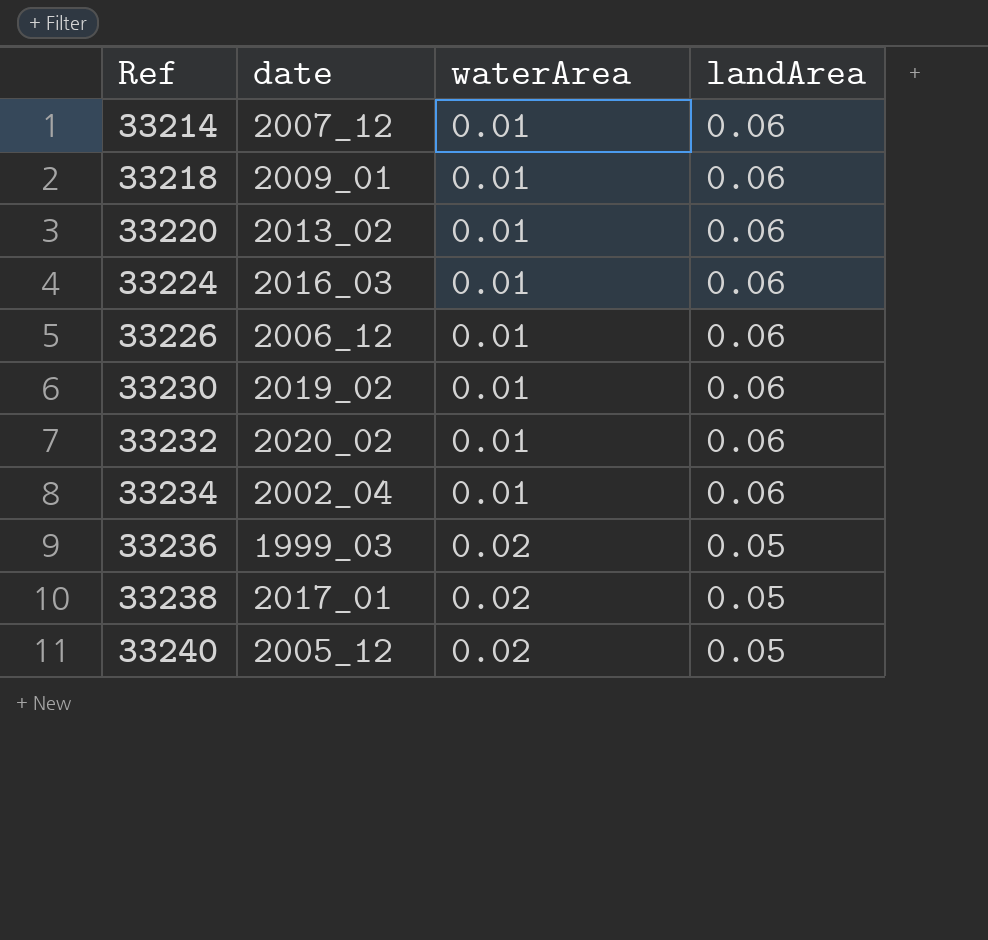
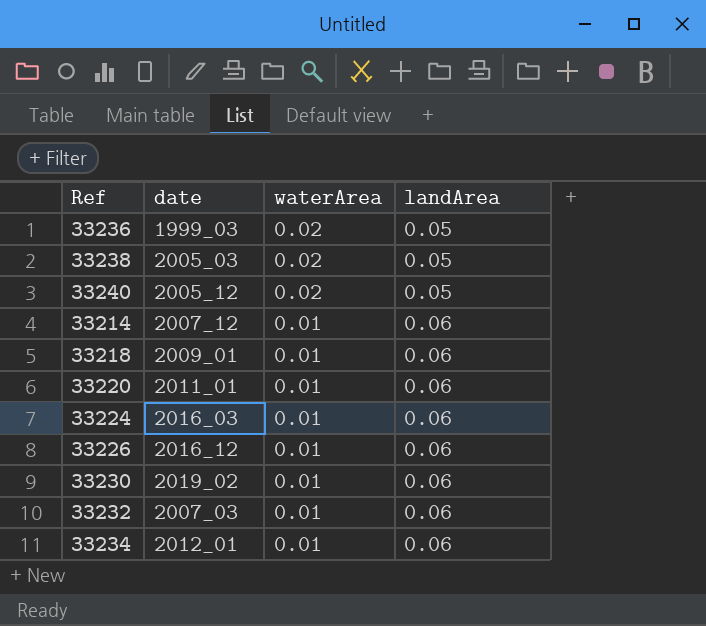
row order: Ref ascending -> waterArea descending
33238 | date: 2017_01 -> 2005_03
33220 | date: 2013_02 -> 2011_01
33226 | date: 2006_12 -> 2016_12
33232 | date: 2020_02 -> 2007_03
33234 | date: 2002_04 -> 2012_01

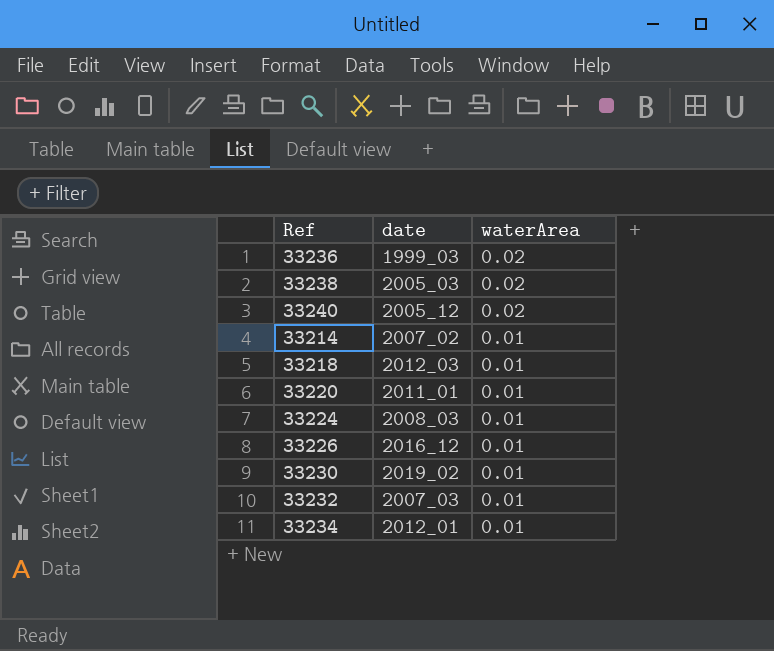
column landArea | position: 4 -> none
33214 | date: 2007_12 -> 2007_02
33218 | date: 2009_01 -> 2012_03
33224 | date: 2016_03 -> 2008_03

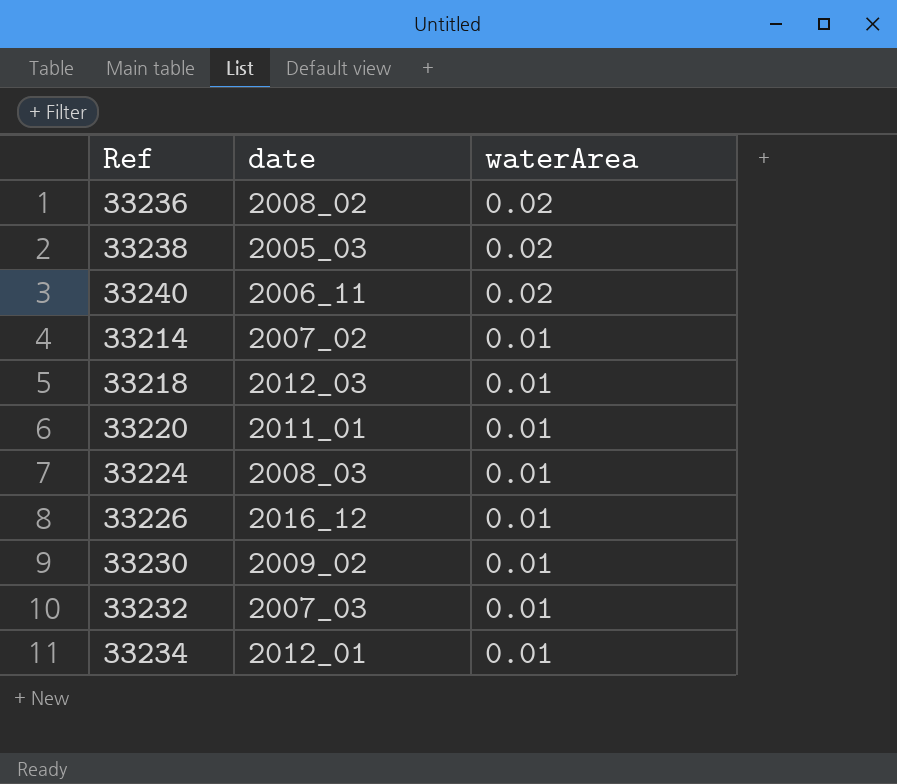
33236 | date: 1999_03 -> 2008_02
33240 | date: 2005_12 -> 2006_11
33230 | date: 2019_02 -> 2009_02

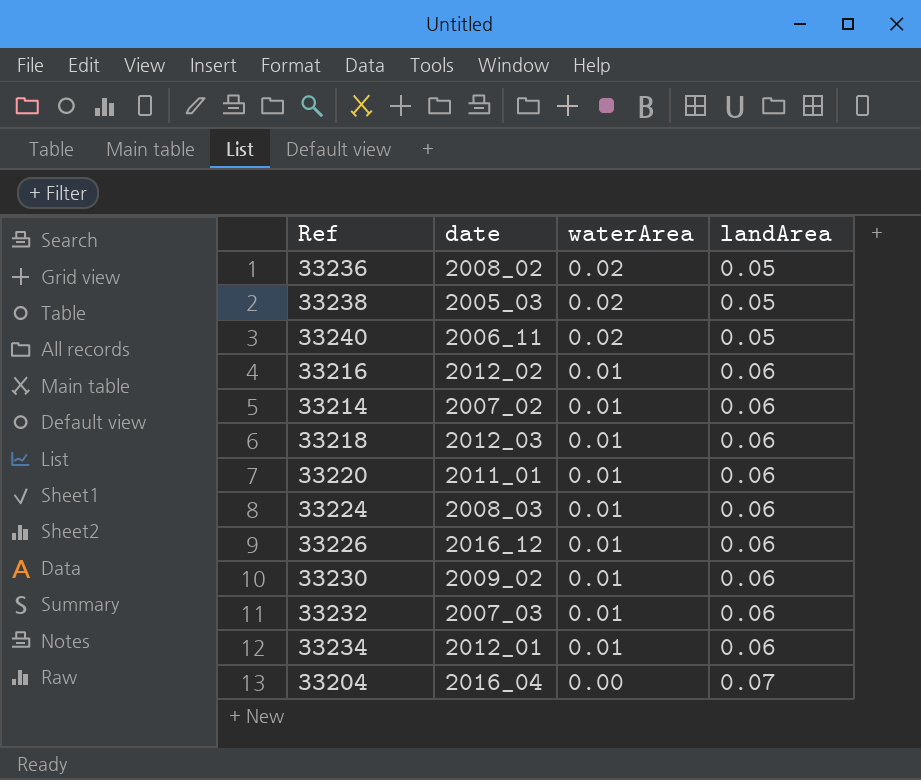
column landArea | position: none -> 4
row 33216: none -> 2012_02 | 0.01 | 0.06
row 33204: none -> 2016_04 | 0.00 | 0.07

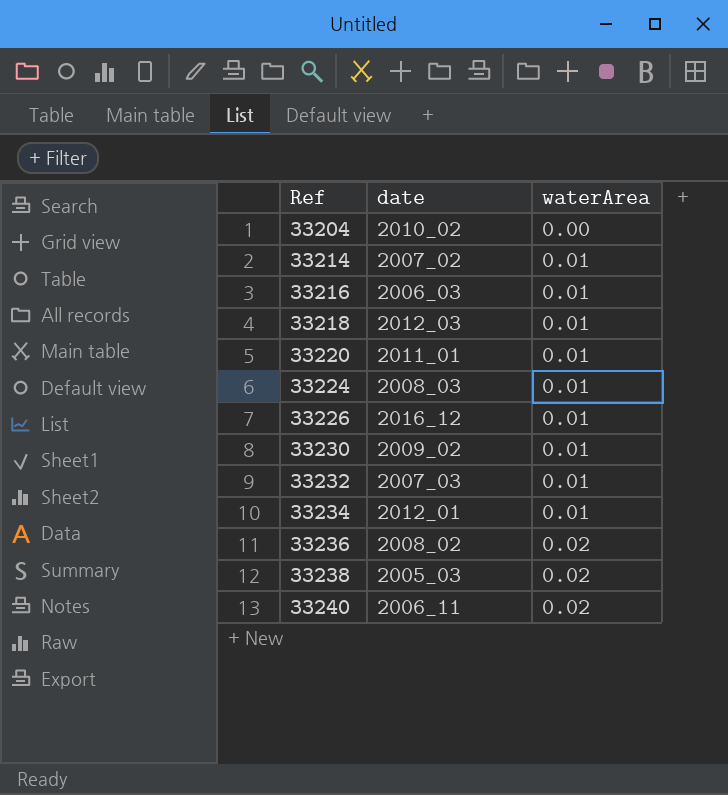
row order: waterArea descending -> Ref ascending
column landArea | position: 4 -> none
33204 | date: 2016_04 -> 2010_02
33216 | date: 2012_02 -> 2006_03

